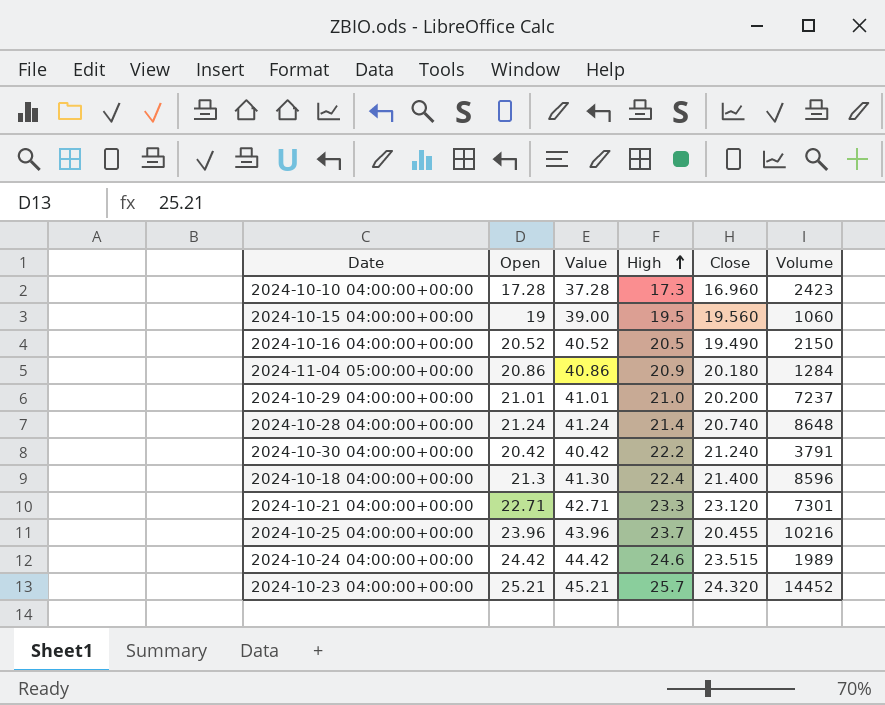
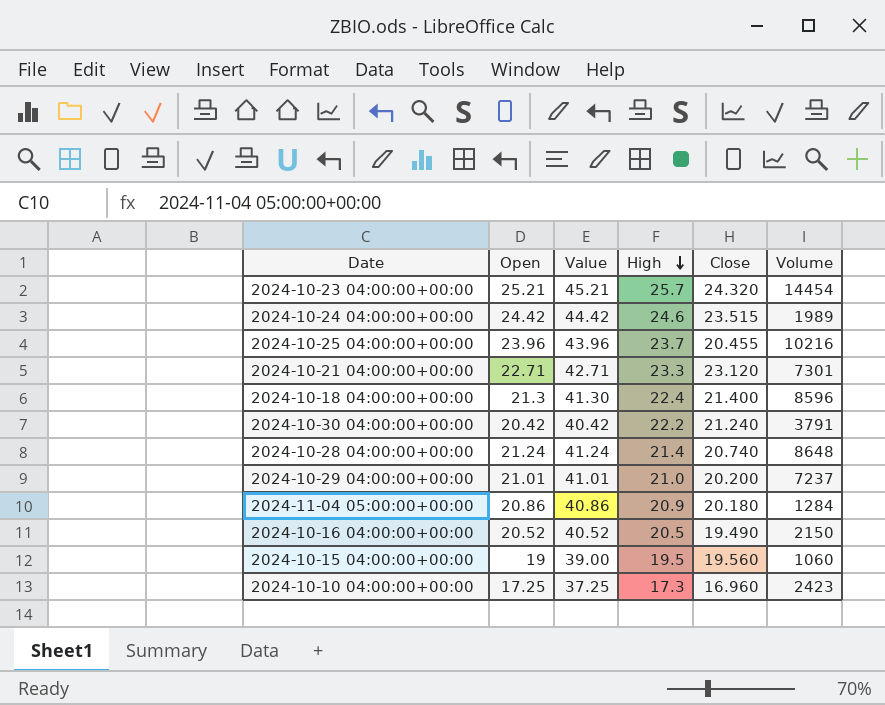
row order: High ascending -> High descending
2024-10-23 04:00:00+00:00 | Volume: 14452 -> 14454
2024-10-10 04:00:00+00:00 | Open: 17.28 -> 17.25
2024-10-10 04:00:00+00:00 | Value: 37.28 -> 37.25

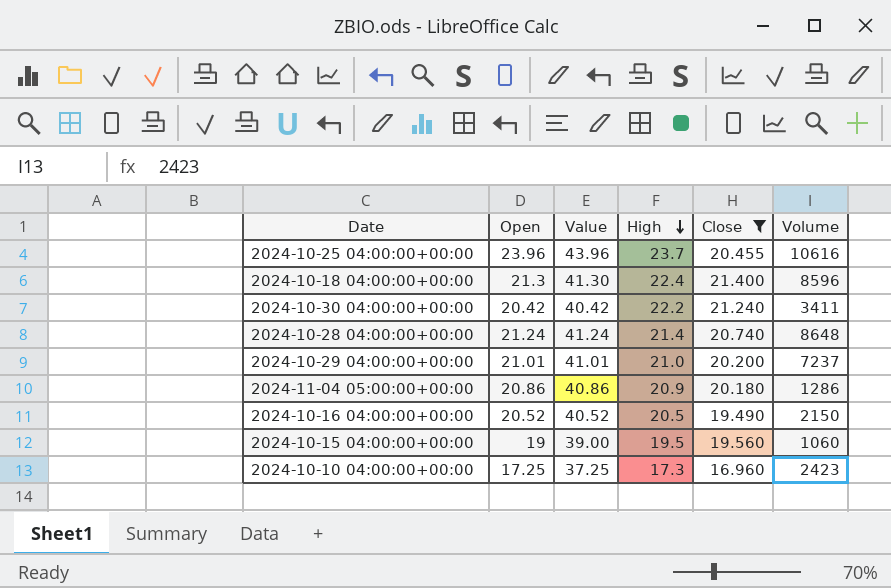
filter: none -> Close <= 21.400
2024-10-25 04:00:00+00:00 | Volume: 10216 -> 10616
2024-10-30 04:00:00+00:00 | Volume: 3791 -> 3411
2024-11-04 05:00:00+00:00 | Volume: 1284 -> 1286

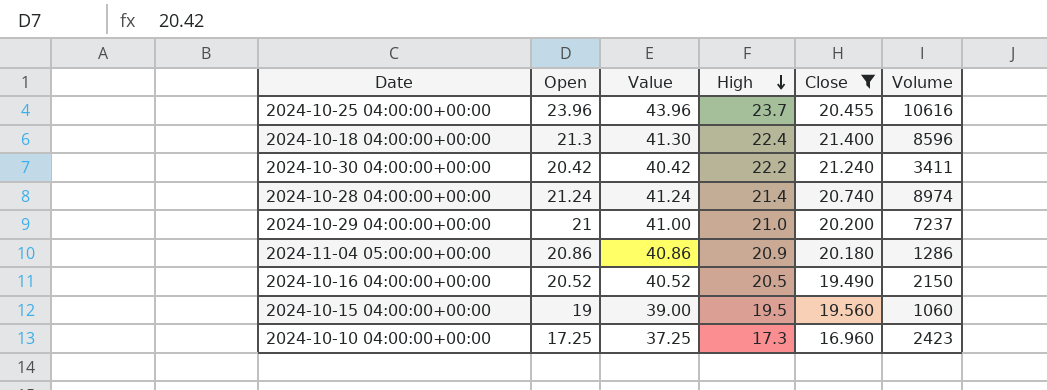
2024-10-28 04:00:00+00:00 | Volume: 8648 -> 8974
2024-10-29 04:00:00+00:00 | Open: 21.01 -> 21
2024-10-29 04:00:00+00:00 | Value: 41.01 -> 41.00

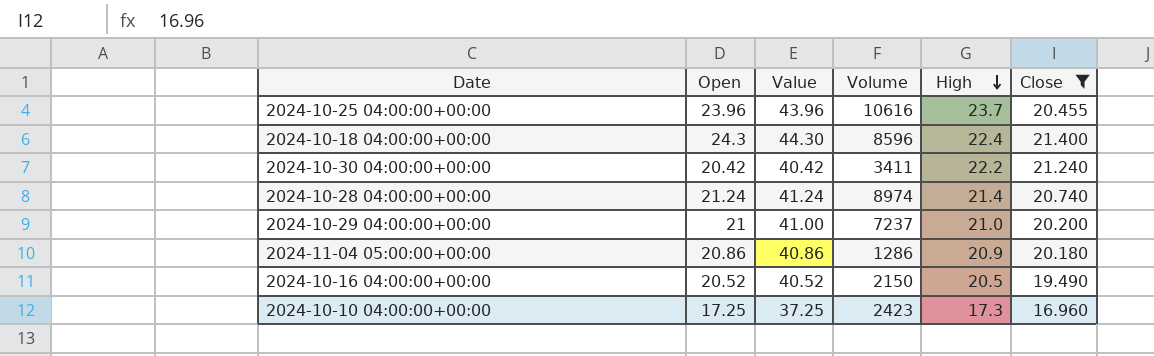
column Volume | position: 6 -> 4
row 2024-10-15 04:00:00+00:00: 19 | 39.00 | 19.5 | 19.560 | 1060 -> none
2024-10-18 04:00:00+00:00 | Open: 21.3 -> 24.3
2024-10-18 04:00:00+00:00 | Value: 41.30 -> 44.30

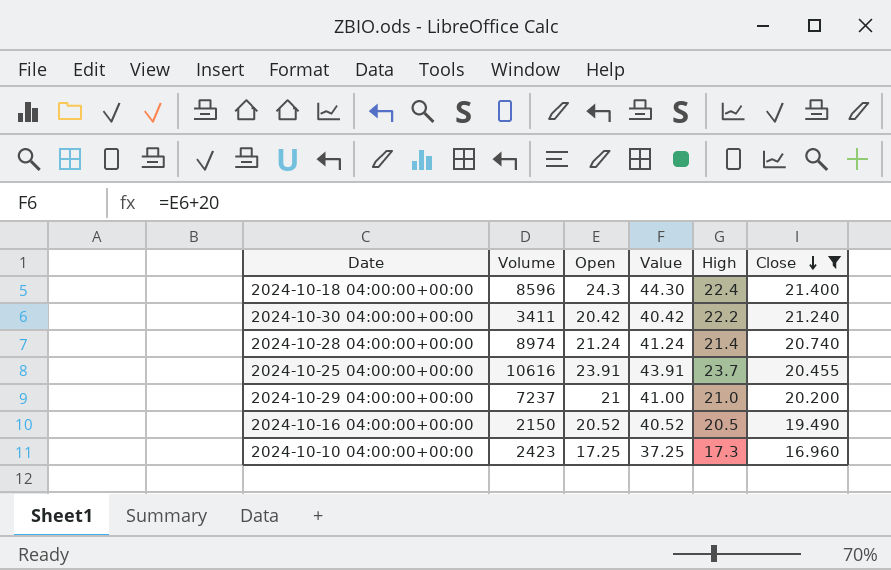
row order: High descending -> Close descending
column Volume | position: 4 -> 2
row 2024-11-04 05:00:00+00:00: 20.86 | 40.86 | 1286 | 20.9 | 20.180 -> none
2024-10-25 04:00:00+00:00 | Open: 23.96 -> 23.91
2024-10-25 04:00:00+00:00 | Value: 43.96 -> 43.91

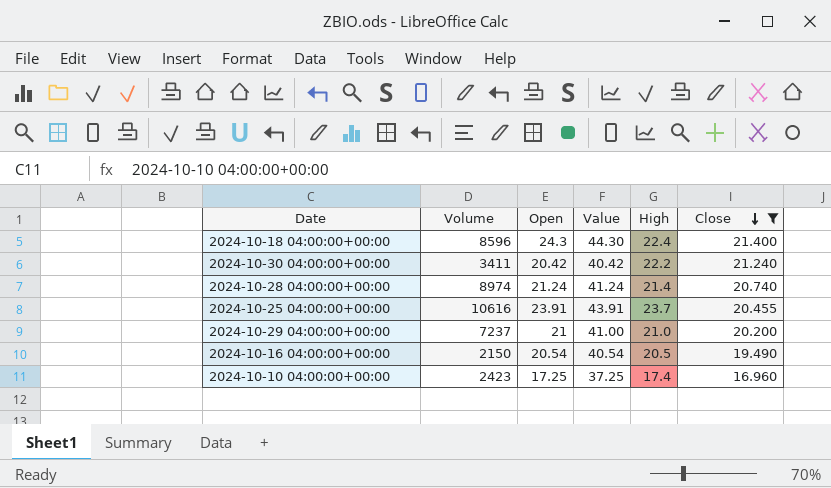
2024-10-16 04:00:00+00:00 | Open: 20.52 -> 20.54
2024-10-16 04:00:00+00:00 | Value: 40.52 -> 40.54
2024-10-10 04:00:00+00:00 | High: 17.3 -> 17.4

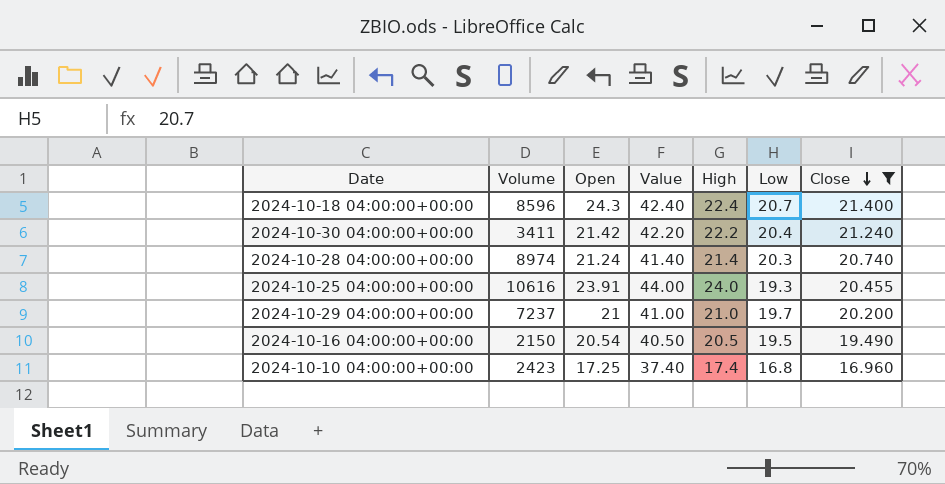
column Value | formula: [Open] + 20 -> [High] + 20
column Low | position: none -> 6
2024-10-30 04:00:00+00:00 | Open: 20.42 -> 21.42
2024-10-25 04:00:00+00:00 | High: 23.7 -> 24.0

